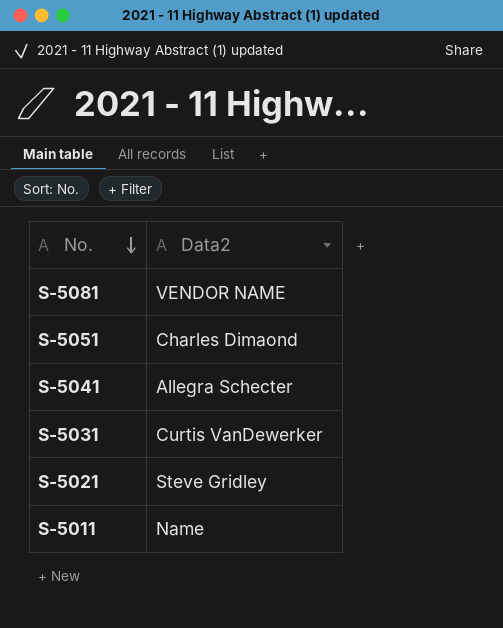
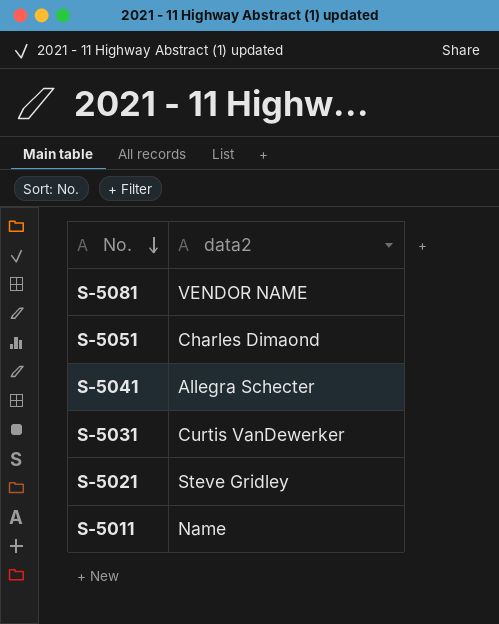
column name: Data2 -> data2

